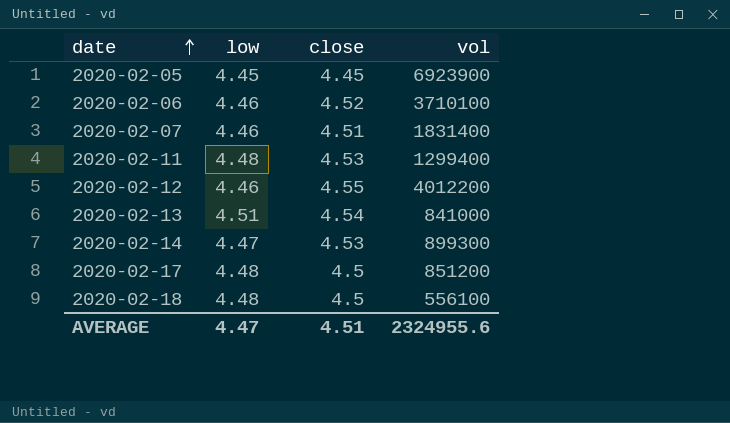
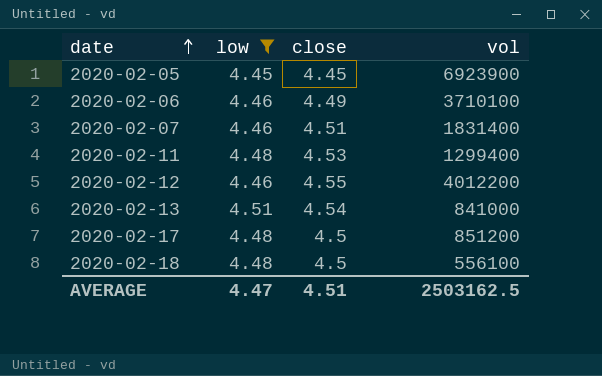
filter: none -> low != 4.47
2020-02-06 | close: 4.52 -> 4.49
AVERAGE | vol: 2324955.6 -> 2503162.5

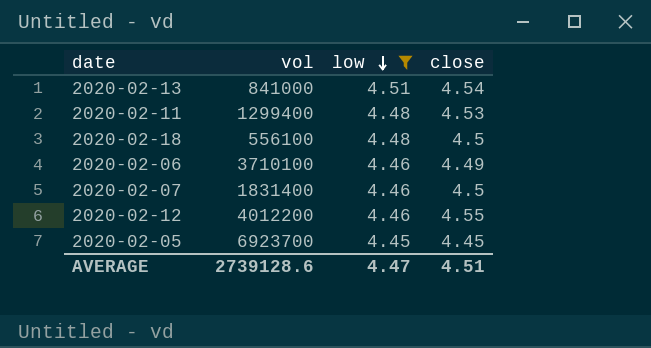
row order: date ascending -> low descending
column vol | position: 4 -> 2
row 2020-02-17: 4.48 | 4.5 | 851200 -> none
2020-02-07 | close: 4.51 -> 4.5
2020-02-05 | vol: 6923900 -> 6923700
AVERAGE | vol: 2503162.5 -> 2739128.6

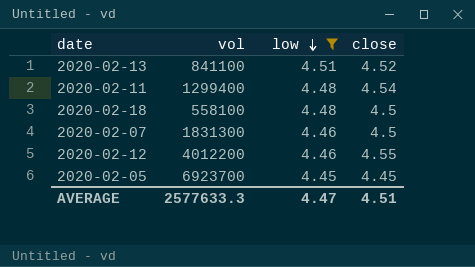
row 2020-02-06: 3710100 | 4.46 | 4.49 -> none
2020-02-13 | vol: 841000 -> 841100
2020-02-13 | close: 4.54 -> 4.52
2020-02-11 | close: 4.53 -> 4.54
2020-02-18 | vol: 556100 -> 558100
2020-02-07 | vol: 1831400 -> 1831300
AVERAGE | vol: 2739128.6 -> 2577633.3

